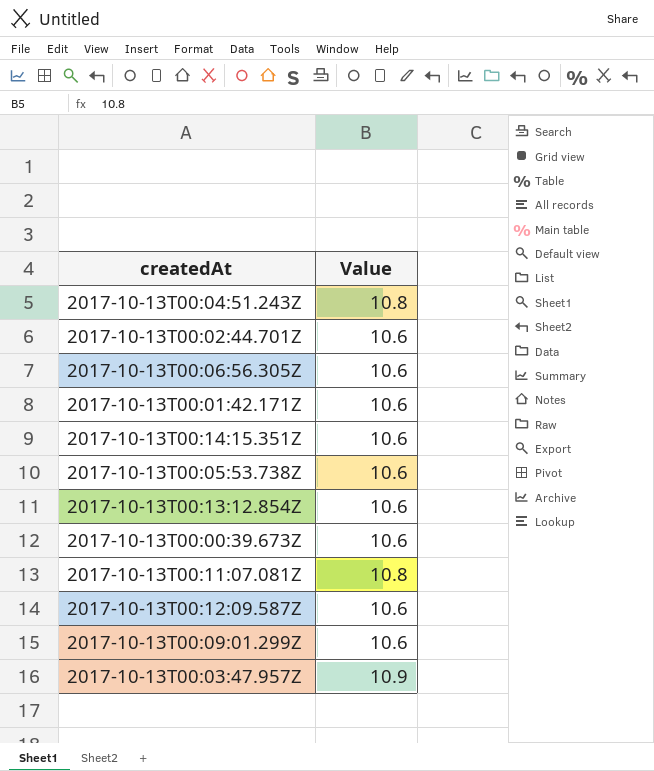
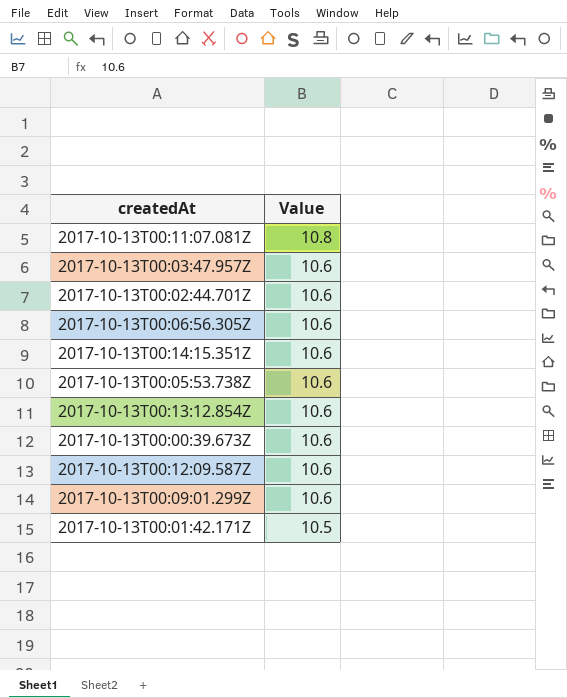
row order: none -> Value descending
row 2017-10-13T00:04:51.243Z: 10.8 -> none
2017-10-13T00:03:47.957Z | Value: 10.9 -> 10.6
2017-10-13T00:01:42.171Z | Value: 10.6 -> 10.5

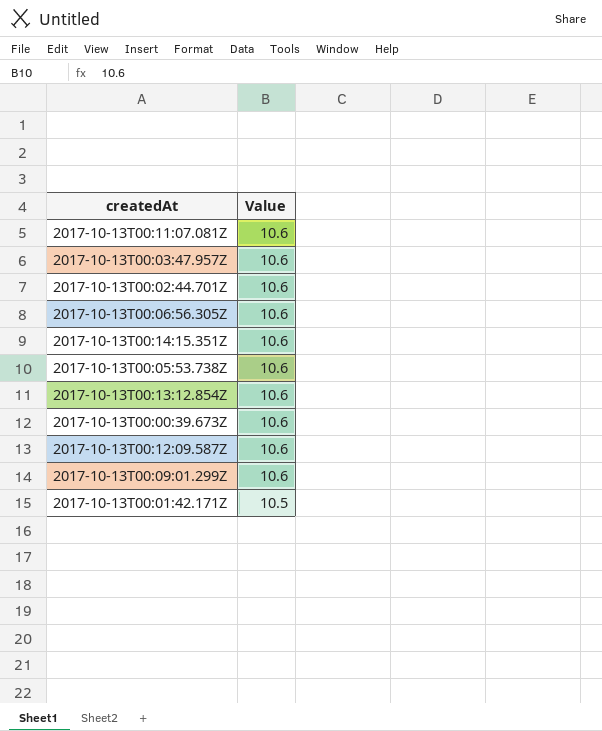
2017-10-13T00:11:07.081Z | Value: 10.8 -> 10.6

